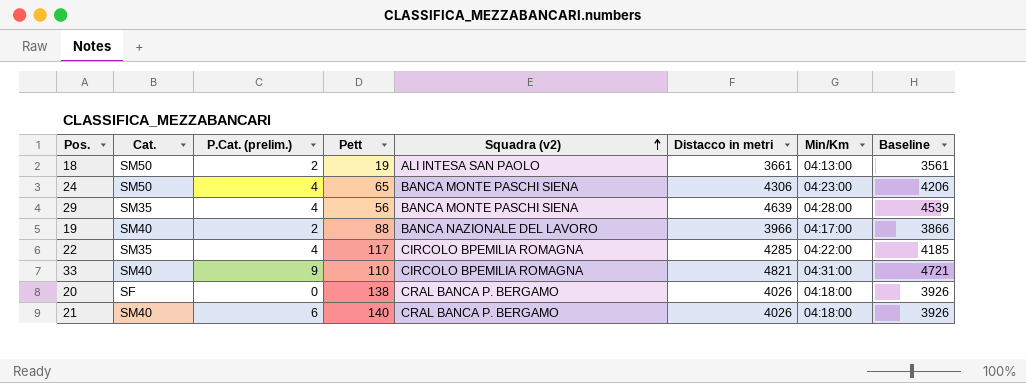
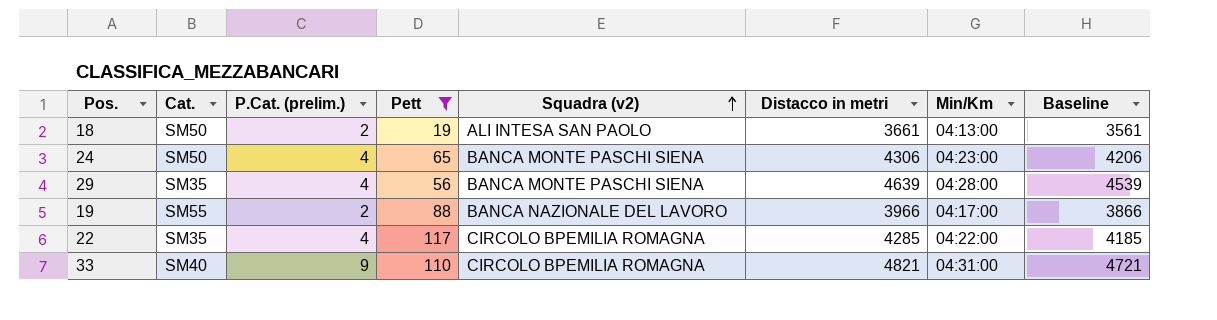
filter: none -> Pett <= 117
19 | Cat.: SM40 -> SM55

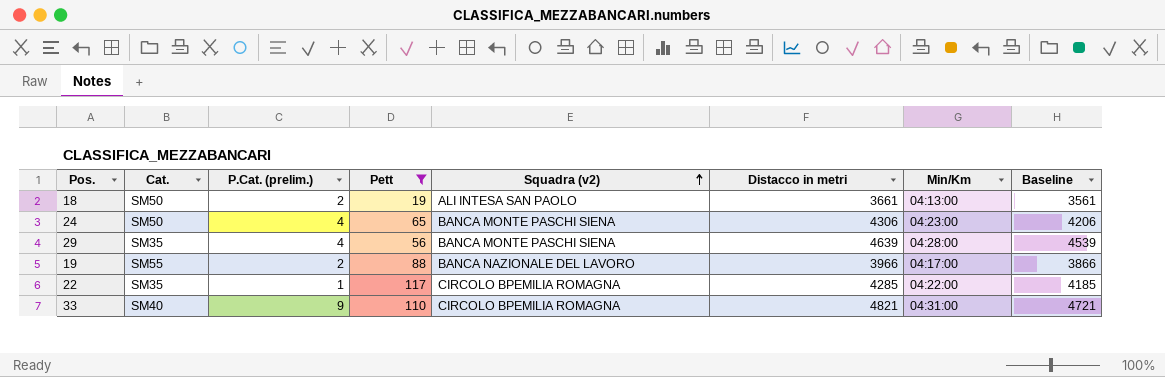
22 | P.Cat. (prelim.): 4 -> 1

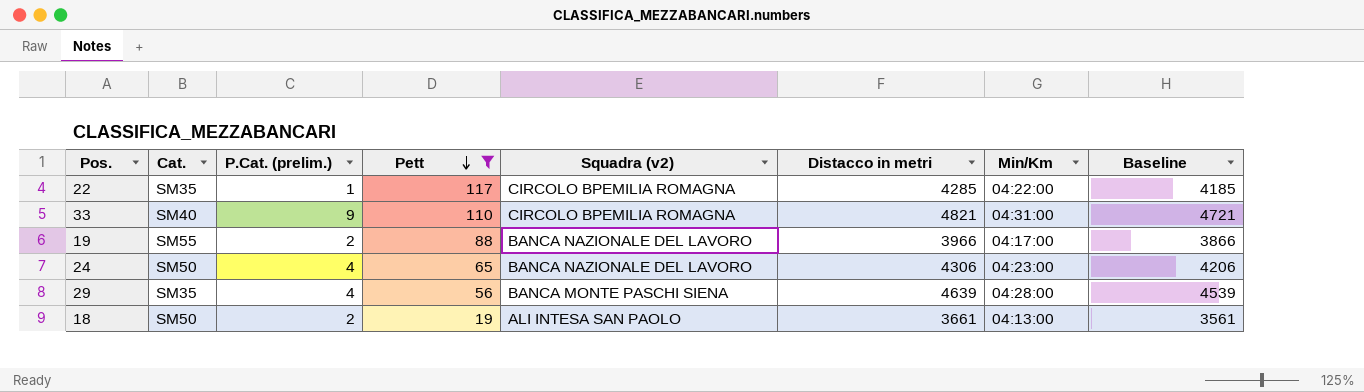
row order: Squadra (v2) ascending -> Pett descending
24 | Squadra (v2): BANCA MONTE PASCHI SIENA -> BANCA NAZIONALE DEL LAVORO

